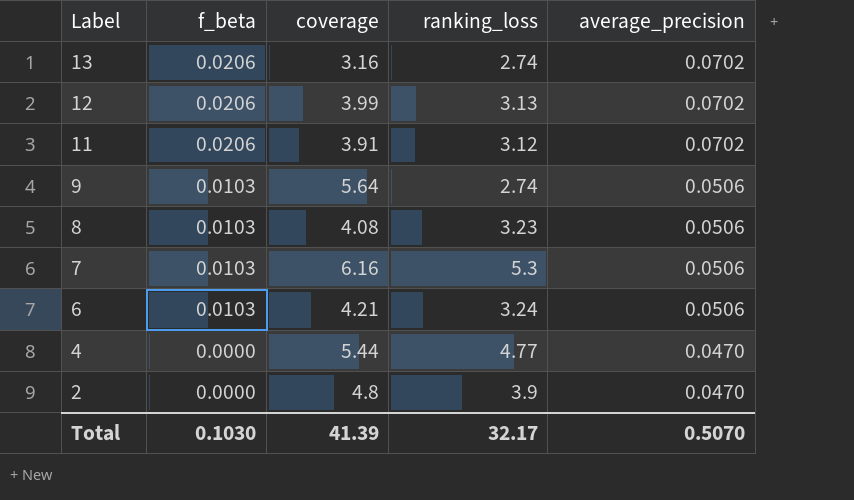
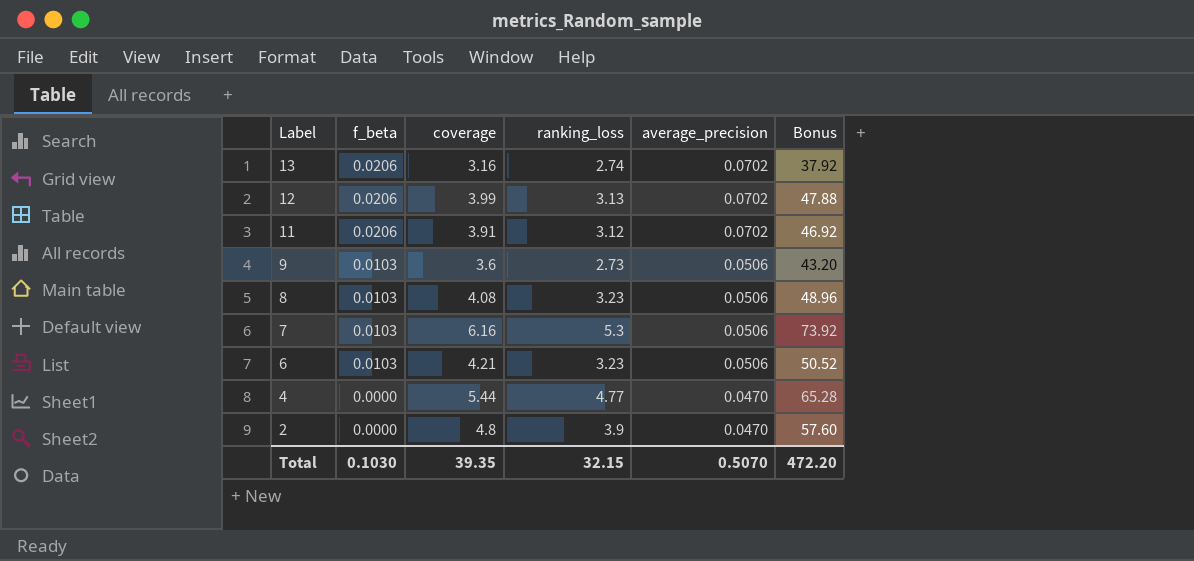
column Bonus | formula: none -> [coverage] * 12
9 | coverage: 5.64 -> 3.6
9 | ranking_loss: 2.74 -> 2.73
6 | ranking_loss: 3.24 -> 3.23
Total | coverage: 41.39 -> 39.35
Total | ranking_loss: 32.17 -> 32.15

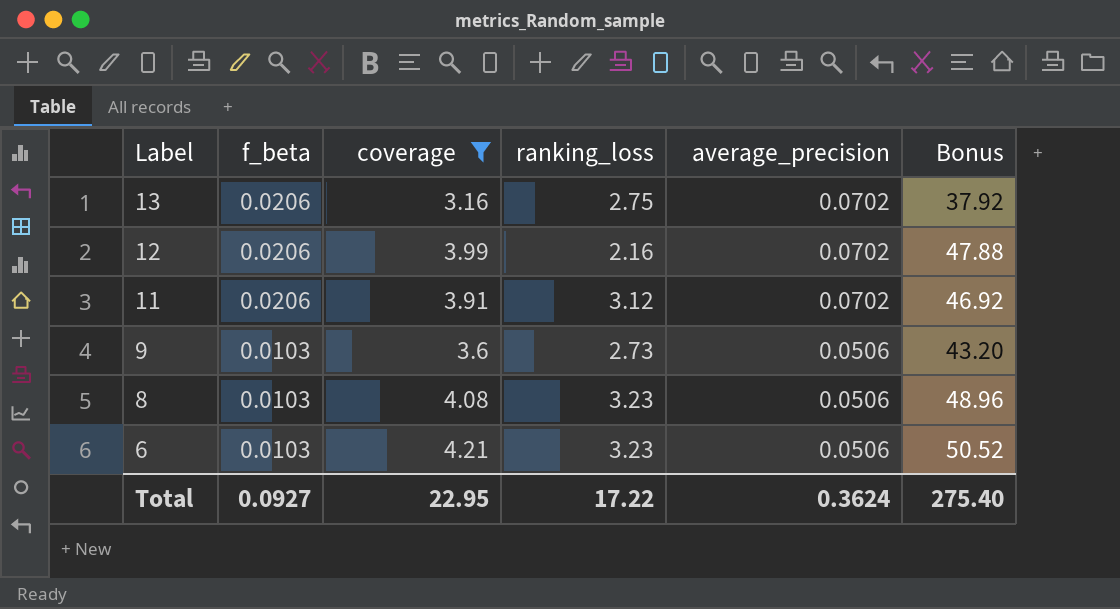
filter: none -> coverage <= 4.21
13 | ranking_loss: 2.74 -> 2.75
12 | ranking_loss: 3.13 -> 2.16
Total | f_beta: 0.1030 -> 0.0927
Total | coverage: 39.35 -> 22.95
Total | ranking_loss: 32.15 -> 17.22
Total | average_precision: 0.5070 -> 0.3624
Total | Bonus: 472.20 -> 275.40

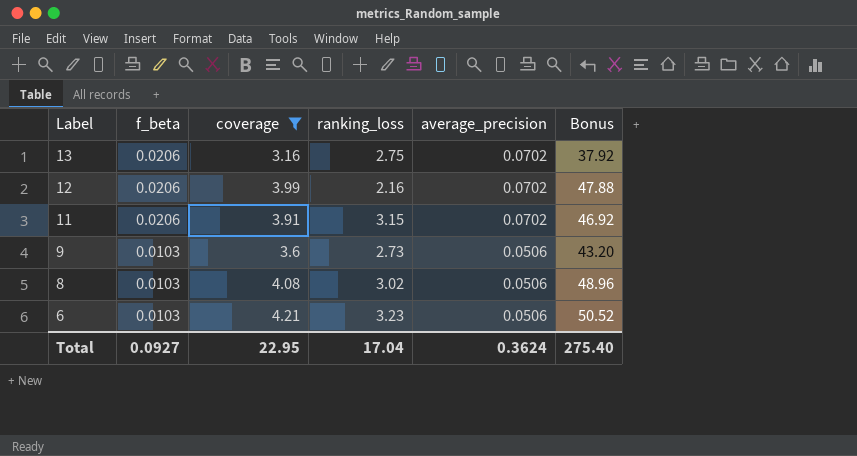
11 | ranking_loss: 3.12 -> 3.15
8 | ranking_loss: 3.23 -> 3.02
Total | ranking_loss: 17.22 -> 17.04

